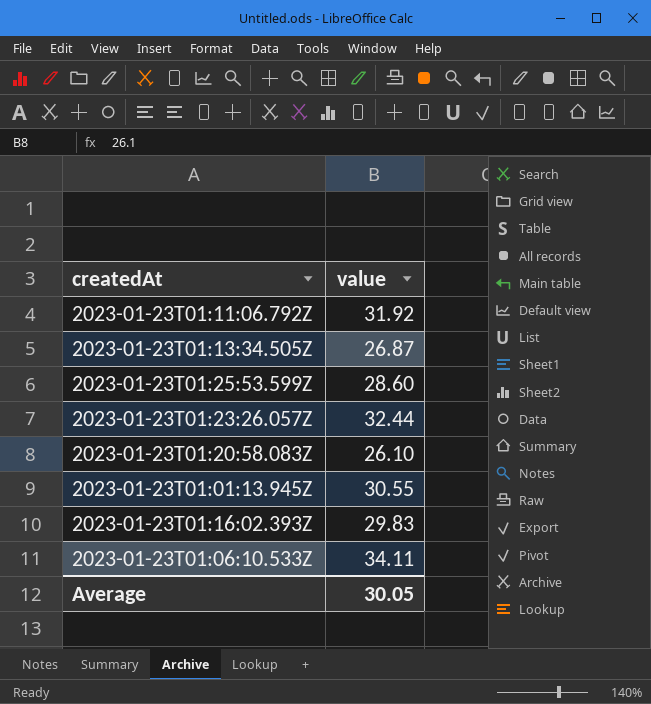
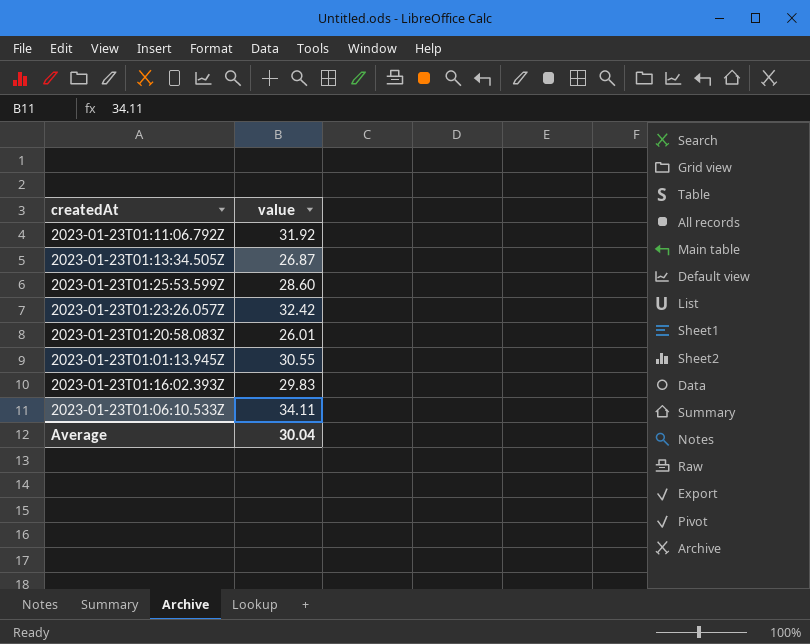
2023-01-23T01:23:26.057Z | value: 32.44 -> 32.42
2023-01-23T01:20:58.083Z | value: 26.10 -> 26.01
Average | value: 30.05 -> 30.04

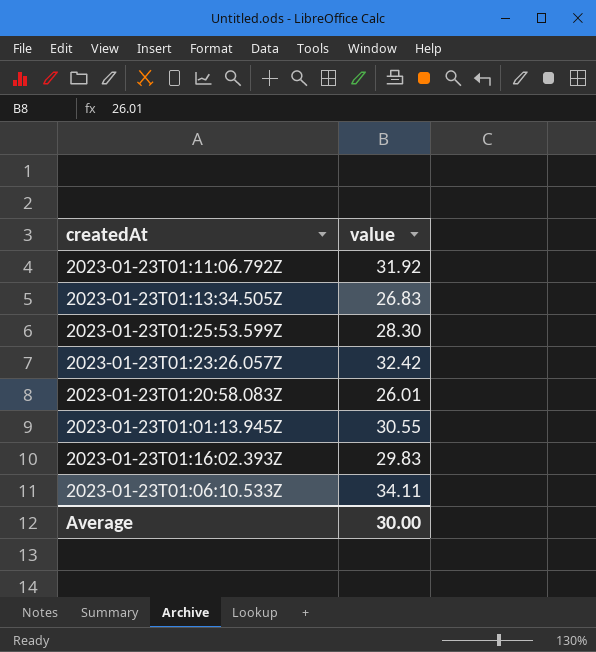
2023-01-23T01:13:34.505Z | value: 26.87 -> 26.83
2023-01-23T01:25:53.599Z | value: 28.60 -> 28.30
Average | value: 30.04 -> 30.00

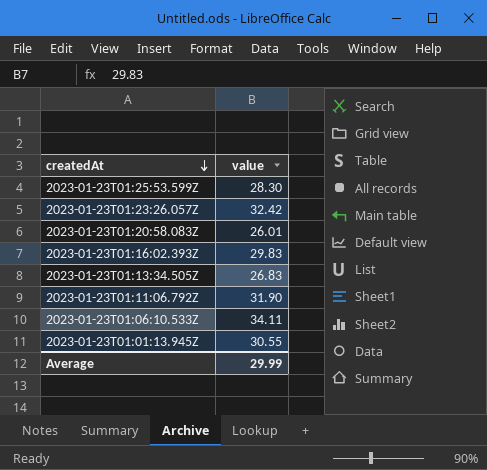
row order: none -> createdAt descending
2023-01-23T01:11:06.792Z | value: 31.92 -> 31.90
Average | value: 30.00 -> 29.99

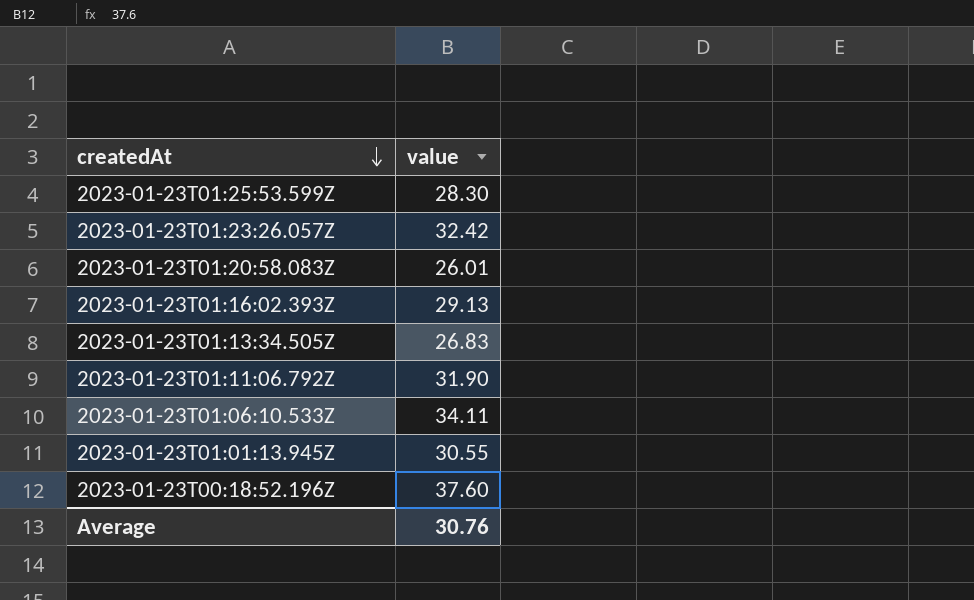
2023-01-23T01:16:02.393Z | value: 29.83 -> 29.13
row 2023-01-23T00:18:52.196Z: none -> 37.60
Average | value: 29.99 -> 30.76

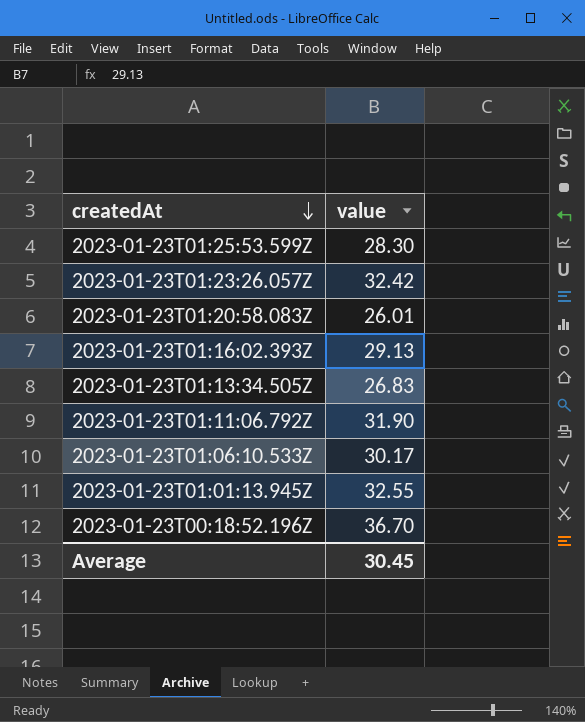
2023-01-23T01:06:10.533Z | value: 34.11 -> 30.17
2023-01-23T01:01:13.945Z | value: 30.55 -> 32.55
2023-01-23T00:18:52.196Z | value: 37.60 -> 36.70
Average | value: 30.76 -> 30.45

